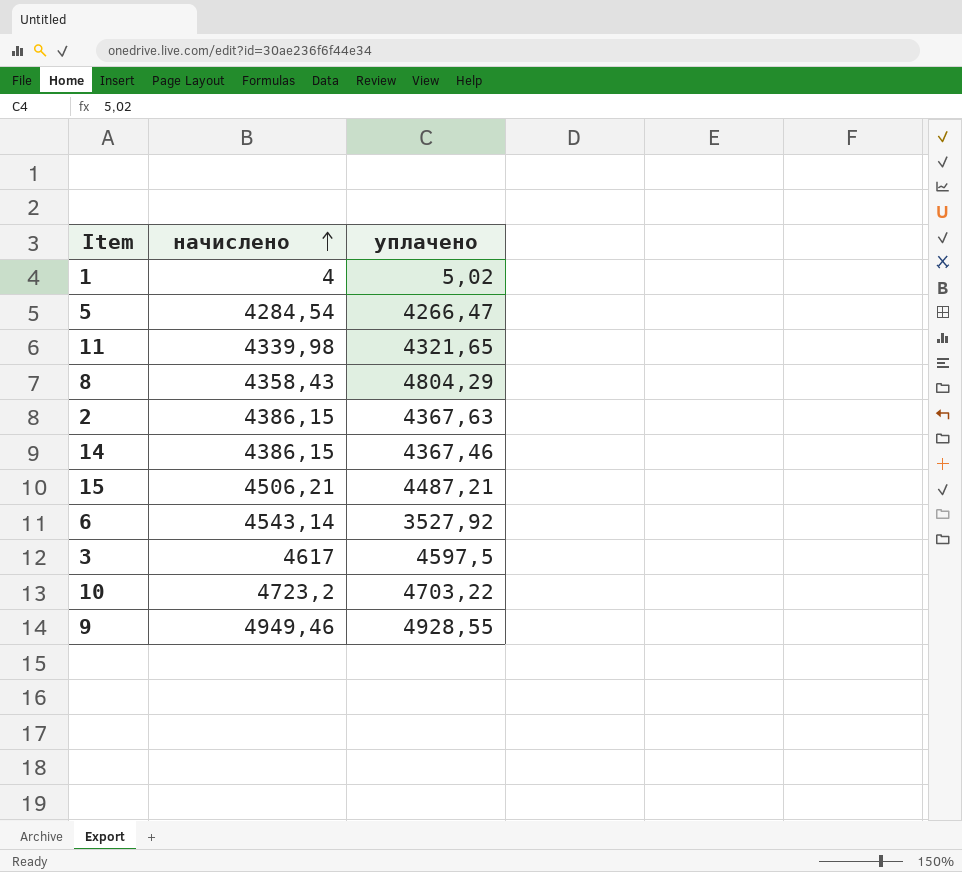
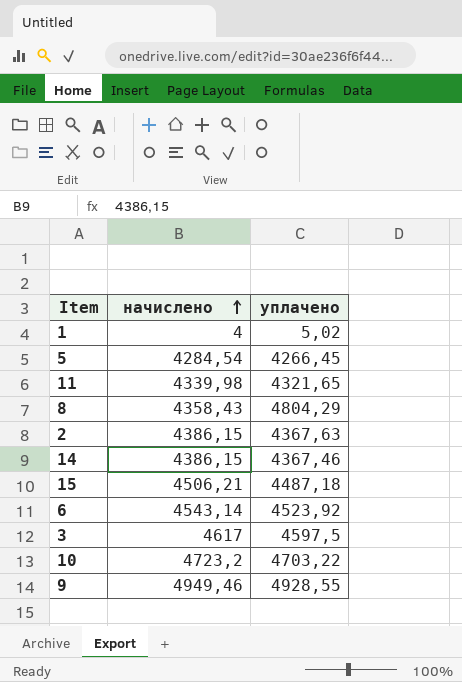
5 | уплачено: 4266,47 -> 4266,45
15 | уплачено: 4487,21 -> 4487,18
6 | уплачено: 3527,92 -> 4523,92

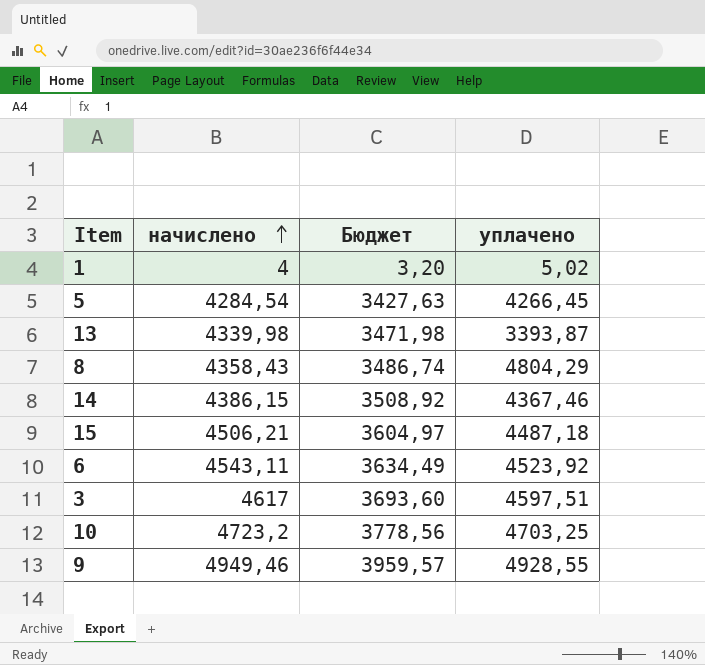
column Бюджет | formula: none -> [начислено] * 0,8
row 11: 4339,98 | 4321,65 -> none
row 2: 4386,15 | 4367,63 -> none
row 13: none -> 4339,98 | 3471,98 | 3393,87
6 | начислено: 4543,14 -> 4543,11
3 | уплачено: 4597,5 -> 4597,51
10 | уплачено: 4703,22 -> 4703,25

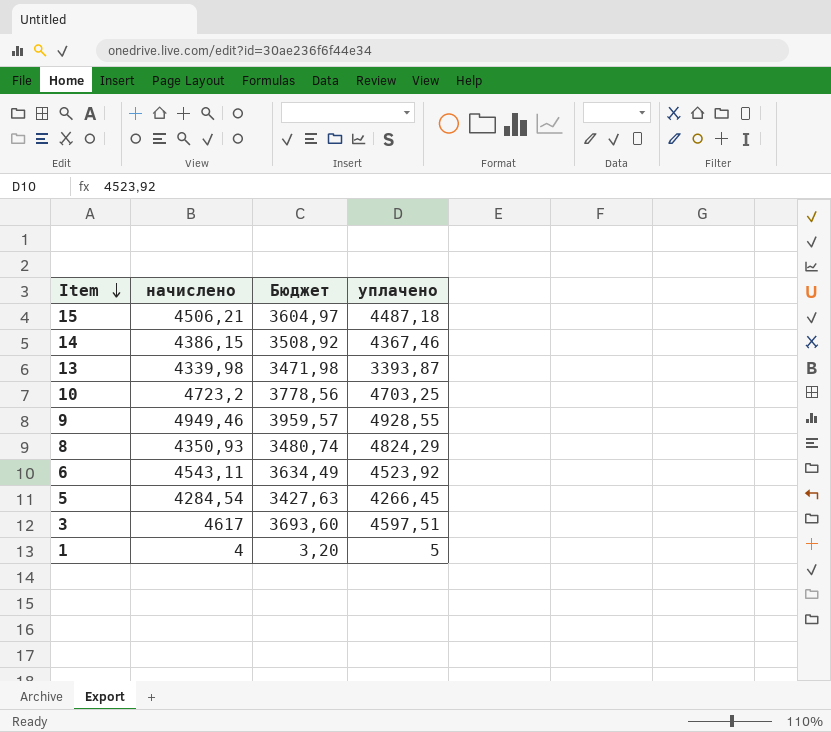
row order: начислено ascending -> Item descending
8 | начислено: 4358,43 -> 4350,93
8 | Бюджет: 3486,74 -> 3480,74
8 | уплачено: 4804,29 -> 4824,29
1 | уплачено: 5,02 -> 5

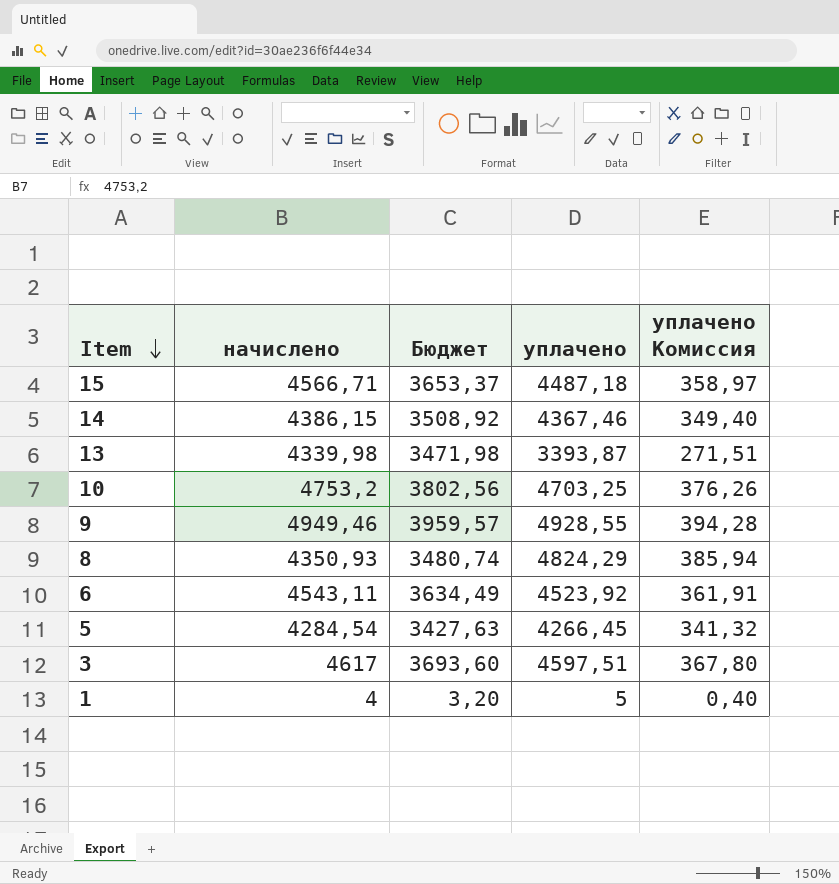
column уплачено Комиссия | formula: none -> [уплачено] * 0,08
15 | начислено: 4506,21 -> 4566,71
15 | Бюджет: 3604,97 -> 3653,37
10 | начислено: 4723,2 -> 4753,2
10 | Бюджет: 3778,56 -> 3802,56

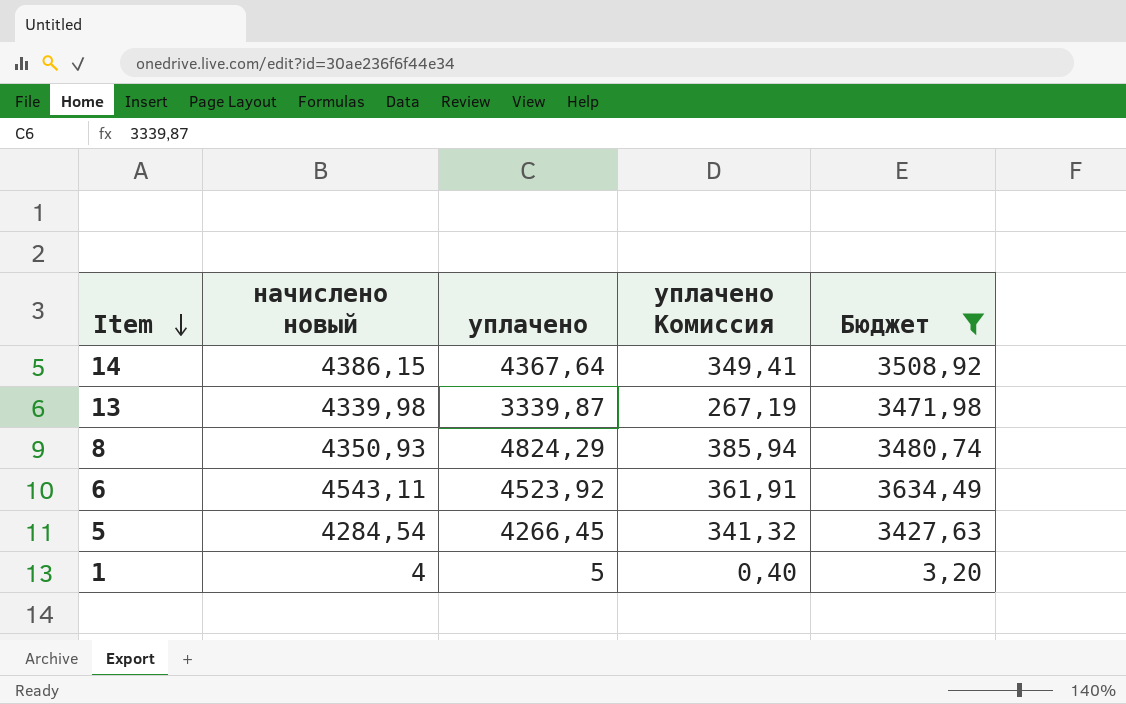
filter: none -> Бюджет <= 3634,49
column name: начислено -> начислено новый
column Бюджет | position: 3 -> 5
14 | уплачено: 4367,46 -> 4367,64
14 | уплачено Комиссия: 349,40 -> 349,41
13 | уплачено: 3393,87 -> 3339,87
13 | уплачено Комиссия: 271,51 -> 267,19

